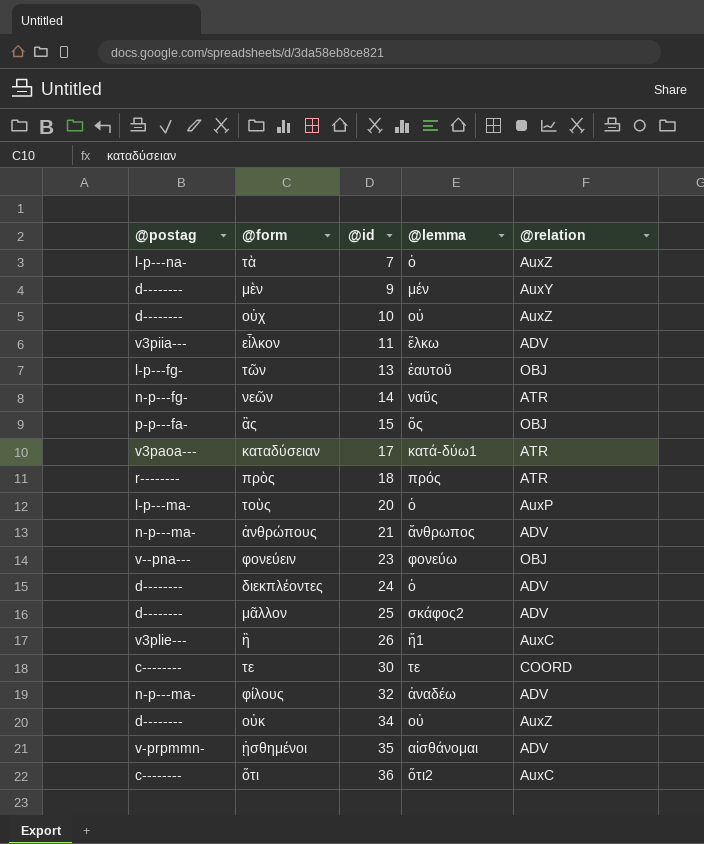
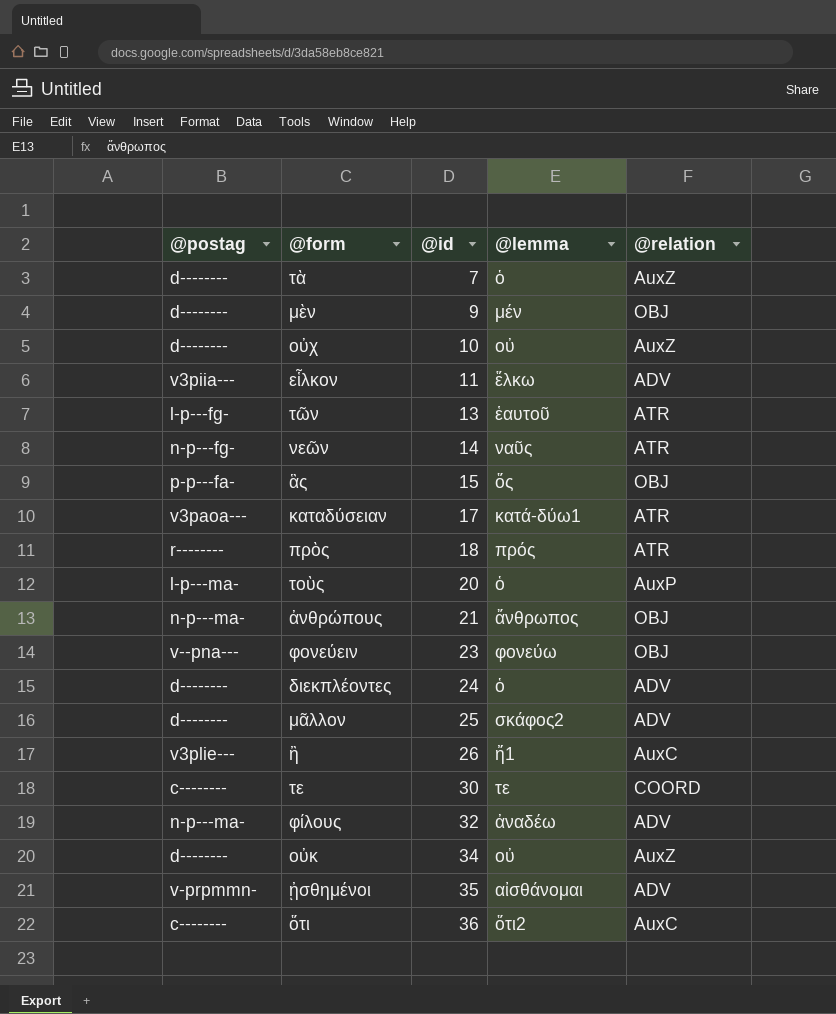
τὰ | @postag: l-p---na- -> d--------
μὲν | @relation: AuxY -> OBJ
τῶν | @relation: OBJ -> ATR
ἀνθρώπους | @relation: ADV -> OBJ

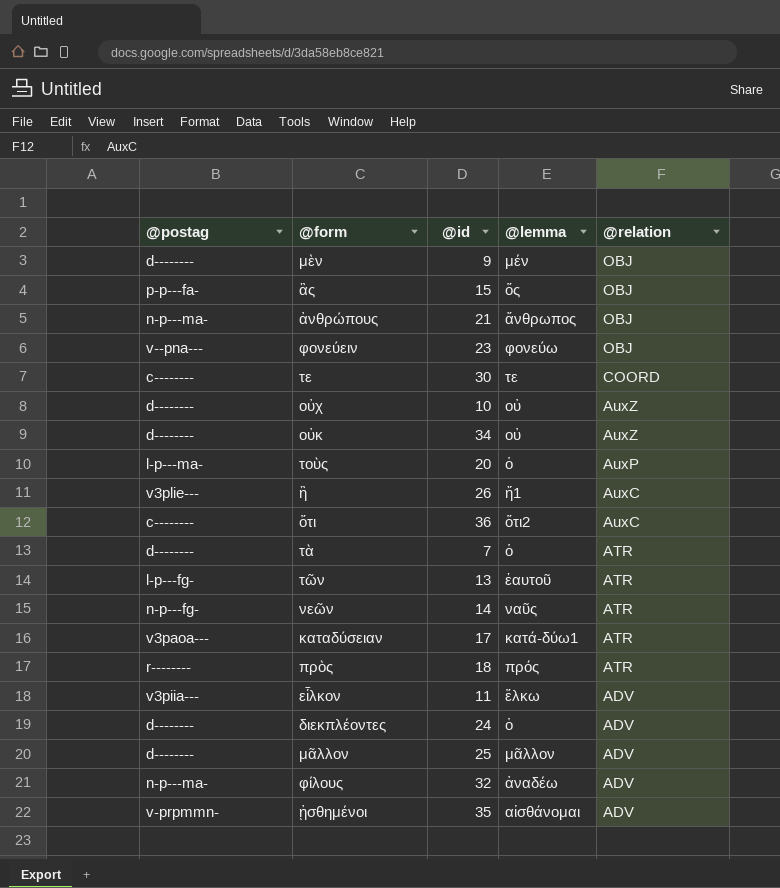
row order: @id ascending -> @relation descending
τὰ | @relation: AuxZ -> ATR
μᾶλλον | @lemma: σκάφος2 -> μᾶλλον

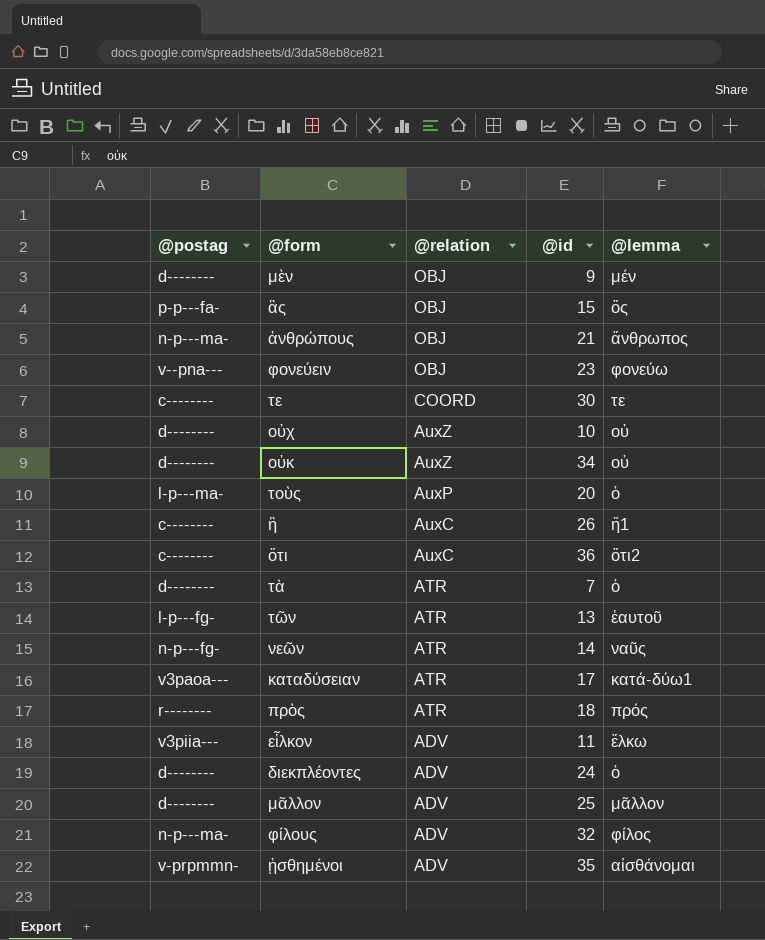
column @relation | position: 5 -> 3
ἢ | @postag: v3plie--- -> c--------
φίλους | @lemma: ἀναδέω -> φίλος

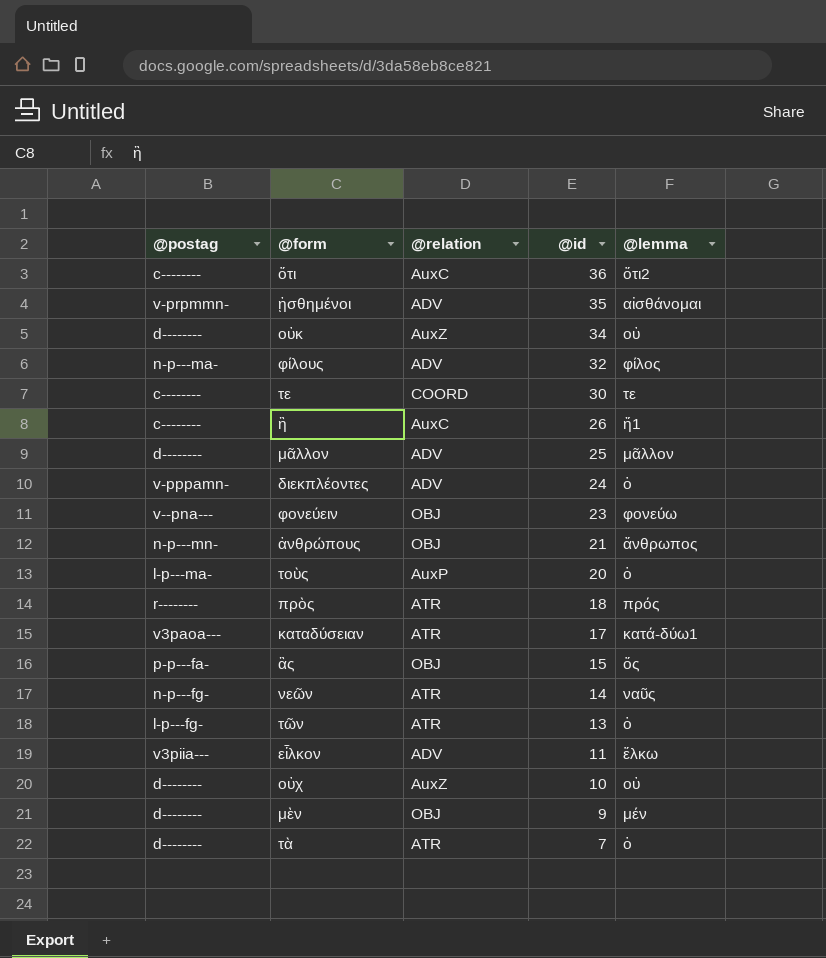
row order: @relation descending -> @id descending
διεκπλέοντες | @postag: d-------- -> v-pppamn-
ἀνθρώπους | @postag: n-p---ma- -> n-p---mn-
τῶν | @lemma: ἑαυτοῦ -> ὁ

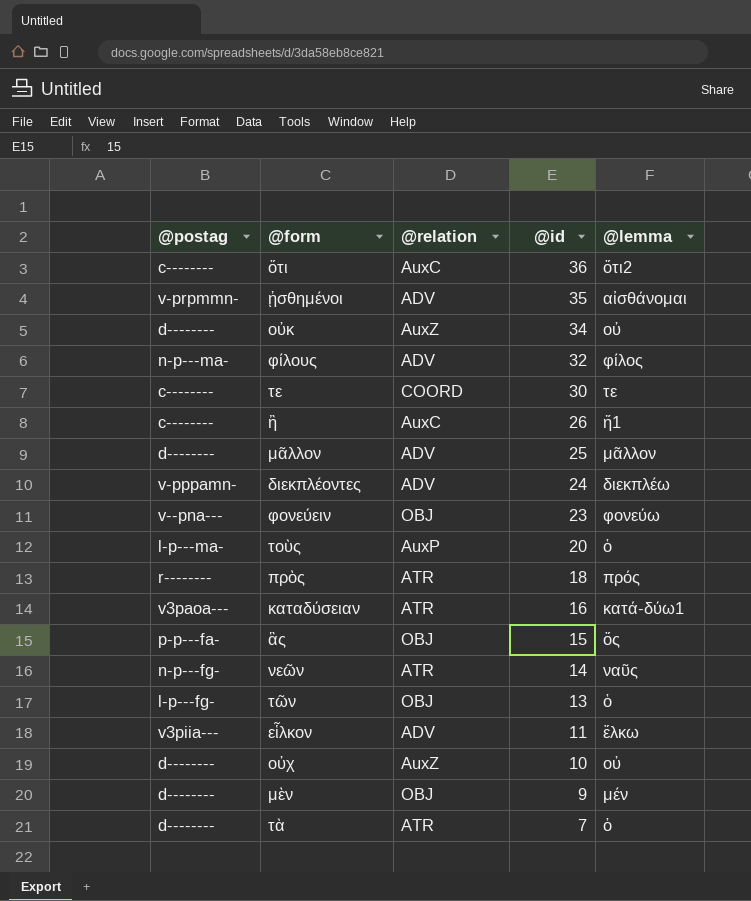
row ἀνθρώπους: n-p---mn- | OBJ | 21 | ἄνθρωπος -> none
διεκπλέοντες | @lemma: ὁ -> διεκπλέω
καταδύσειαν | @id: 17 -> 16
τῶν | @relation: ATR -> OBJ

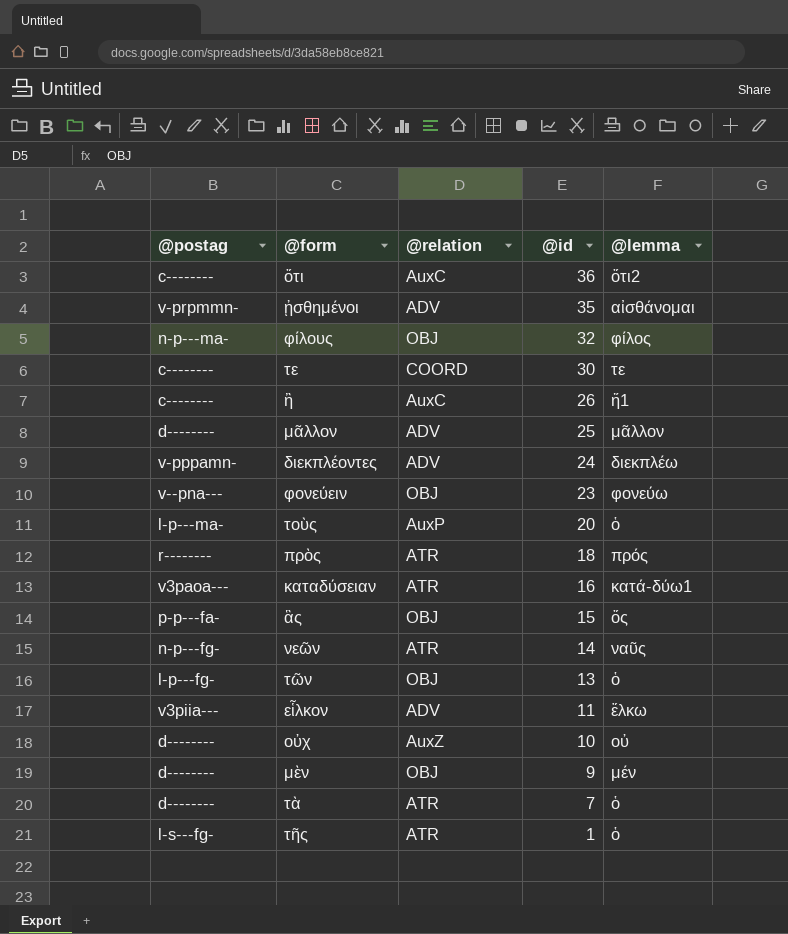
row οὐκ: d-------- | AuxZ | 34 | οὐ -> none
φίλους | @relation: ADV -> OBJ
row τῆς: none -> l-s---fg- | ATR | 1 | ὁ

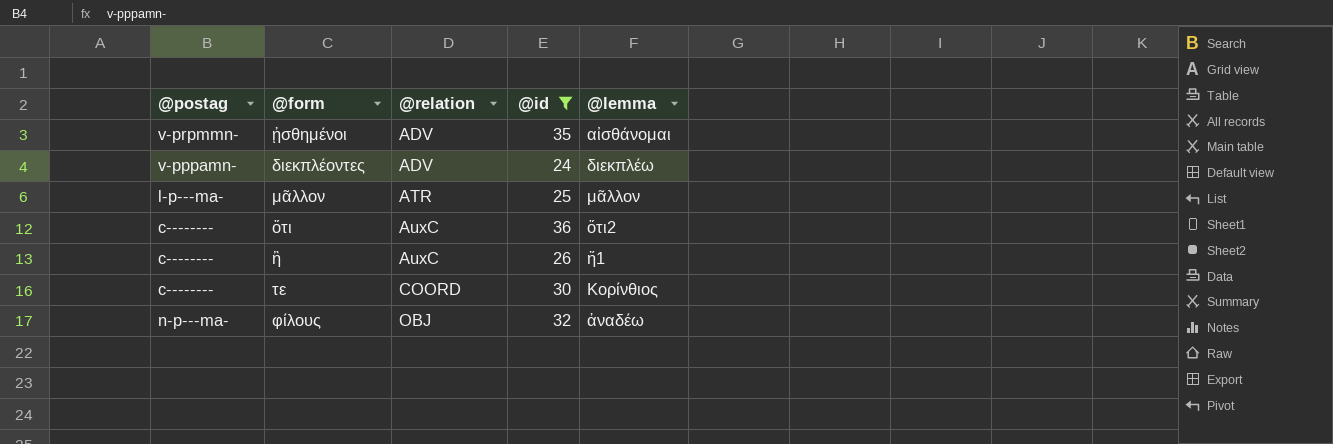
filter: none -> @id >= 24
row order: @id descending -> @relation ascending
μᾶλλον | @postag: d-------- -> l-p---ma-
μᾶλλον | @relation: ADV -> ATR
τε | @lemma: τε -> Κορίνθιος
φίλους | @lemma: φίλος -> ἀναδέω

